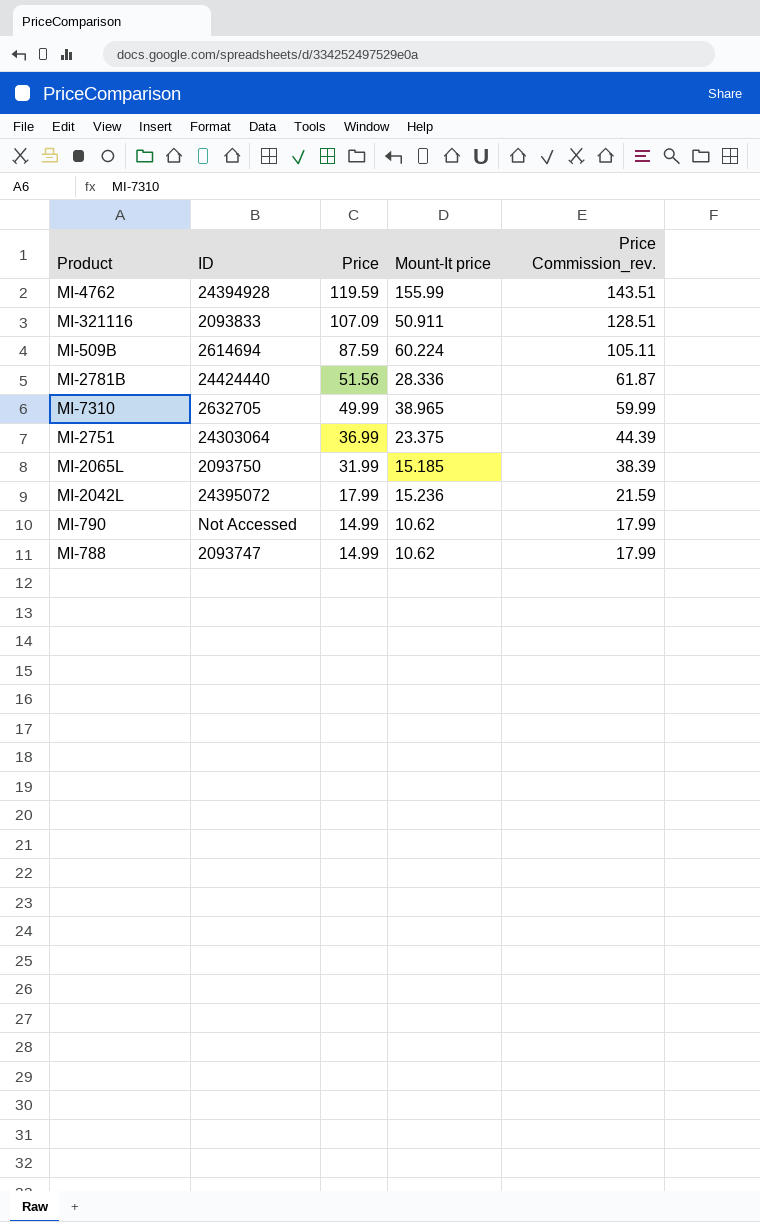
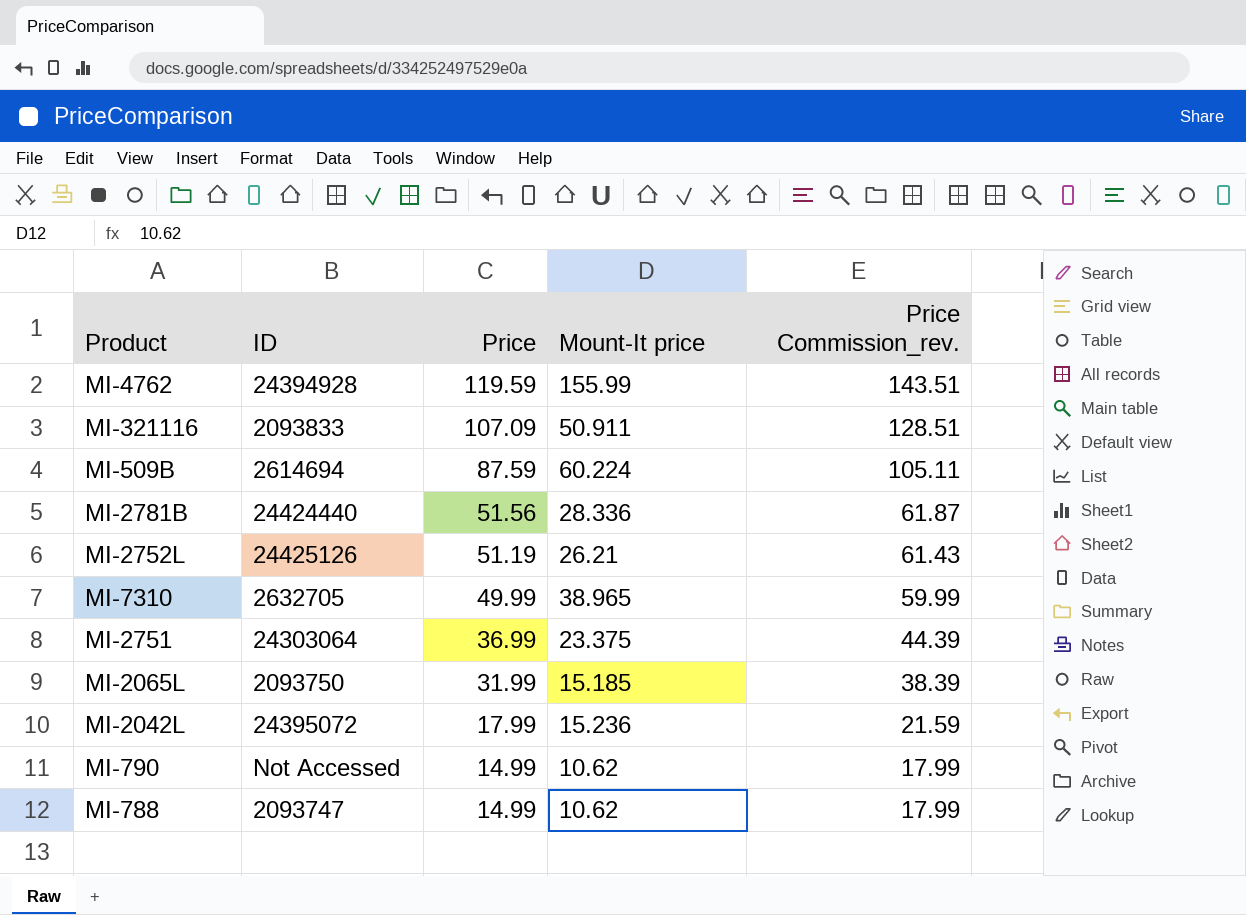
row MI-2752L: none -> 24425126 | 51.19 | 26.21 | 61.43

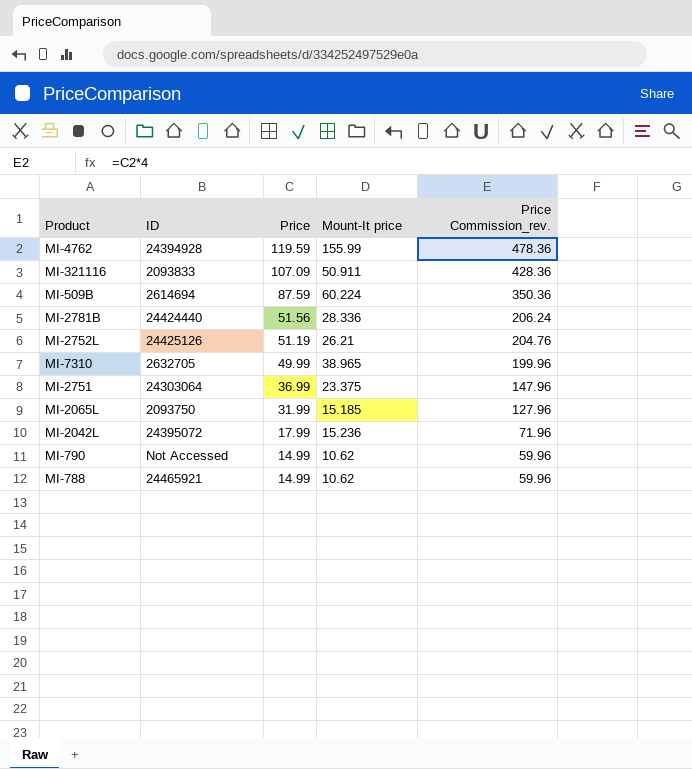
column Price Commission_rev. | formula: [Price] * 1.2 -> [Price] * 4
MI-788 | ID: 2093747 -> 24465921

